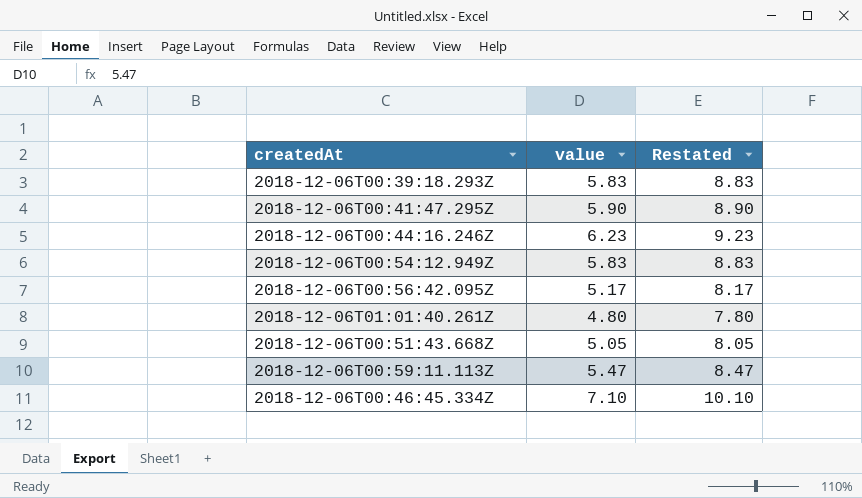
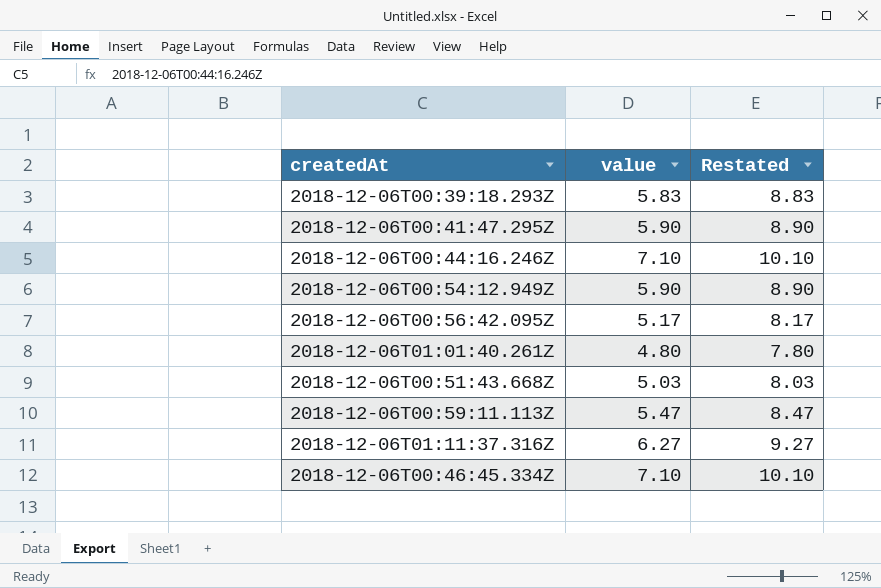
2018-12-06T00:44:16.246Z | value: 6.23 -> 7.10
2018-12-06T00:44:16.246Z | Restated: 9.23 -> 10.10
2018-12-06T00:54:12.949Z | value: 5.83 -> 5.90
2018-12-06T00:54:12.949Z | Restated: 8.83 -> 8.90
2018-12-06T00:51:43.668Z | value: 5.05 -> 5.03
2018-12-06T00:51:43.668Z | Restated: 8.05 -> 8.03
row 2018-12-06T01:11:37.316Z: none -> 6.27 | 9.27

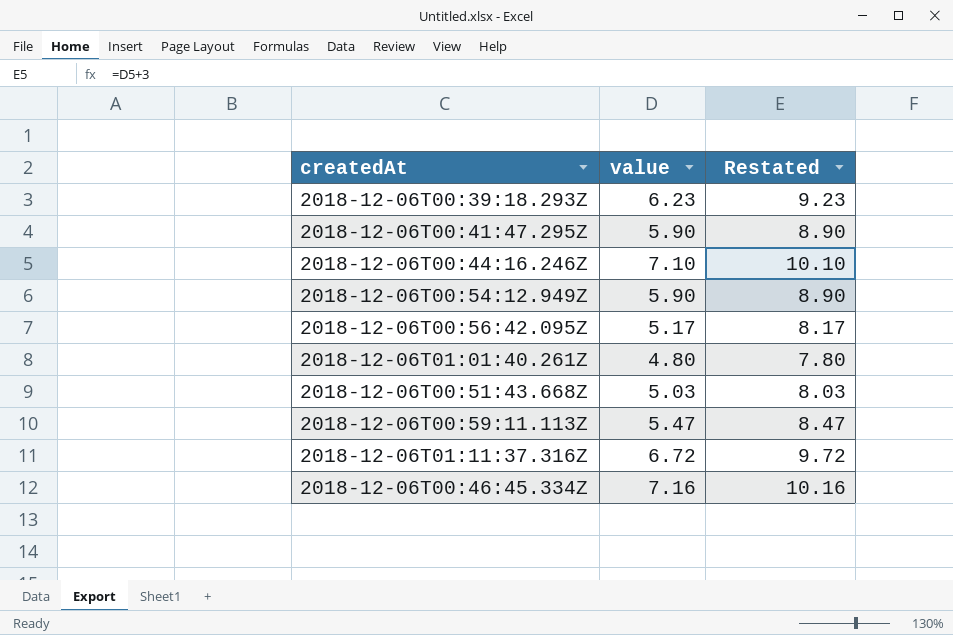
2018-12-06T00:39:18.293Z | value: 5.83 -> 6.23
2018-12-06T00:39:18.293Z | Restated: 8.83 -> 9.23
2018-12-06T01:11:37.316Z | value: 6.27 -> 6.72
2018-12-06T01:11:37.316Z | Restated: 9.27 -> 9.72
2018-12-06T00:46:45.334Z | value: 7.10 -> 7.16
2018-12-06T00:46:45.334Z | Restated: 10.10 -> 10.16

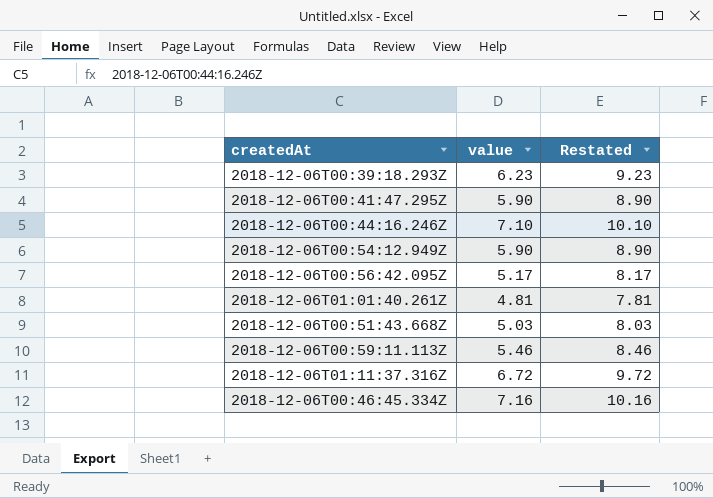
2018-12-06T01:01:40.261Z | value: 4.80 -> 4.81
2018-12-06T01:01:40.261Z | Restated: 7.80 -> 7.81
2018-12-06T00:59:11.113Z | value: 5.47 -> 5.46
2018-12-06T00:59:11.113Z | Restated: 8.47 -> 8.46

